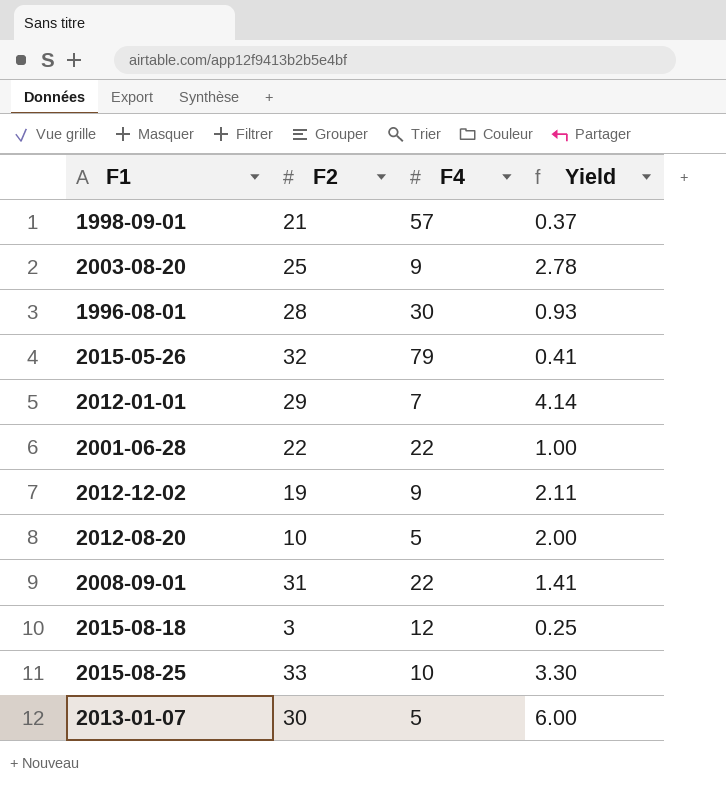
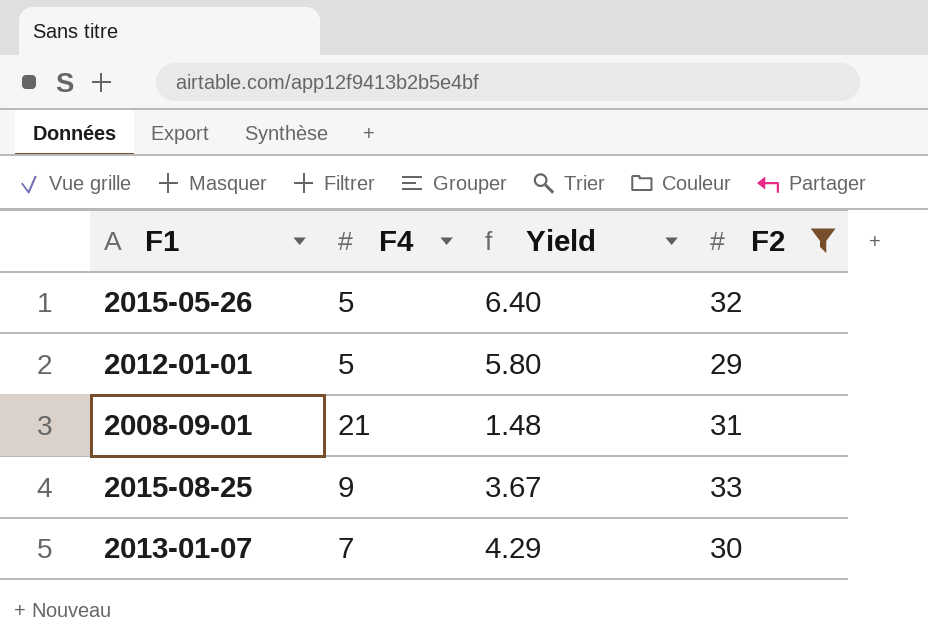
filter: none -> F2 >= 29
column F2 | position: 2 -> 4
2015-05-26 | F4: 79 -> 5
2015-05-26 | Yield: 0.41 -> 6.40
2012-01-01 | F4: 7 -> 5
2012-01-01 | Yield: 4.14 -> 5.80
2008-09-01 | F4: 22 -> 21
2008-09-01 | Yield: 1.41 -> 1.48
2015-08-25 | F4: 10 -> 9
2015-08-25 | Yield: 3.30 -> 3.67
2013-01-07 | F4: 5 -> 7
2013-01-07 | Yield: 6.00 -> 4.29

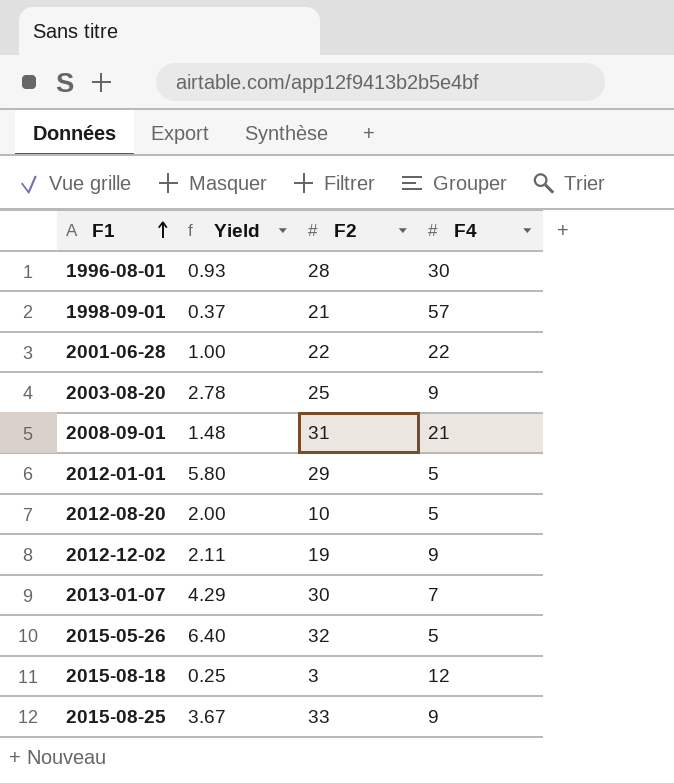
filter: F2 >= 29 -> none
row order: none -> F1 ascending
column F4 | position: 2 -> 4

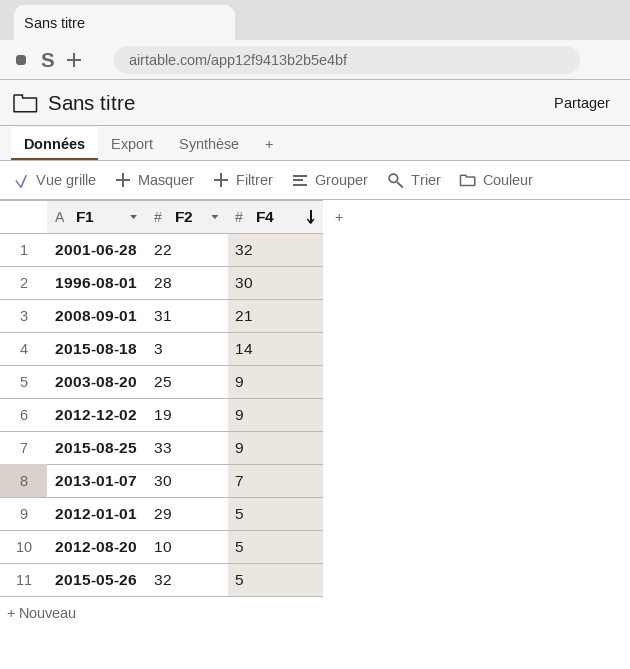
row order: F1 ascending -> F4 descending
column Yield | formula: [F2] / [F4] -> none
row 1998-09-01: 0.37 | 21 | 57 -> none
2001-06-28 | F4: 22 -> 32
2015-08-18 | F4: 12 -> 14

